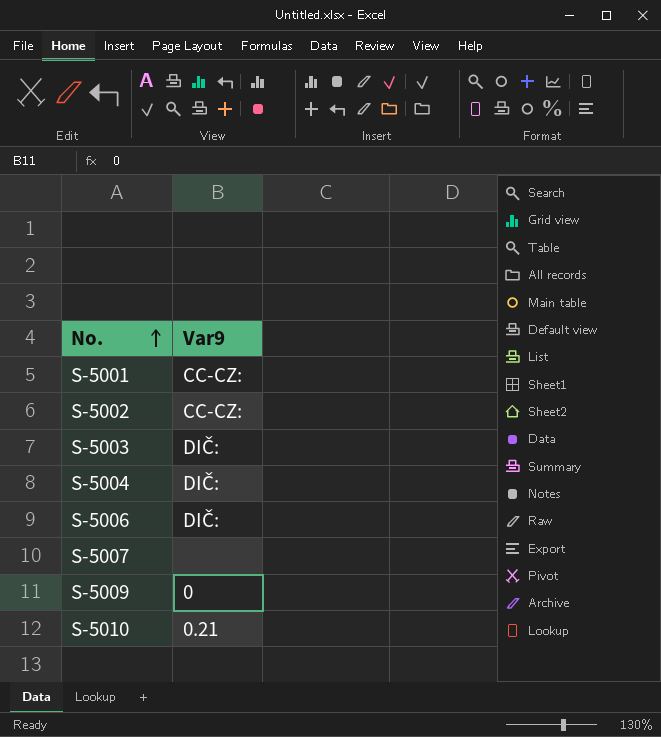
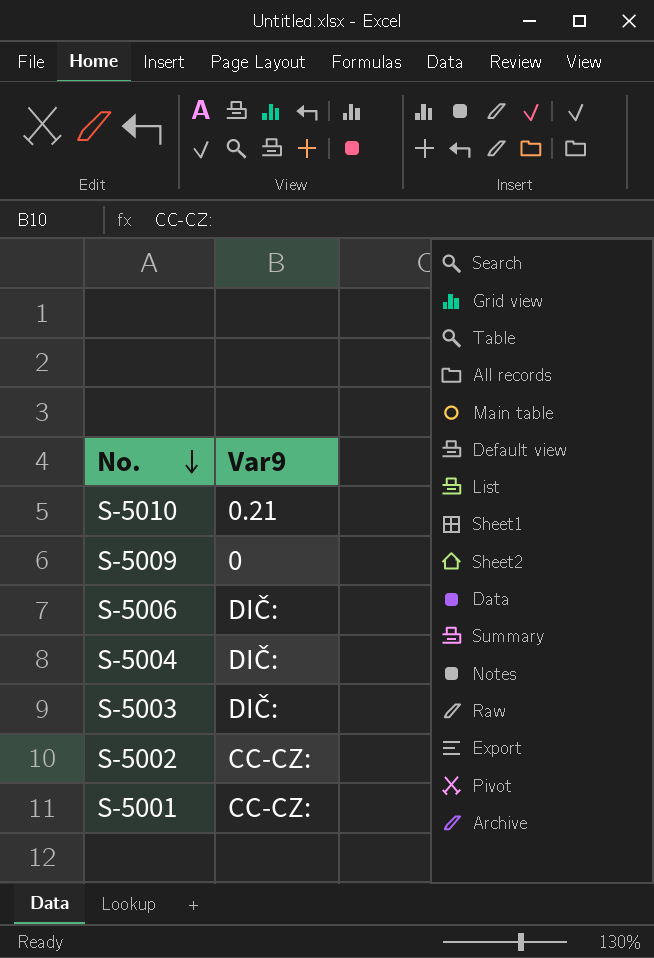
row order: No. ascending -> No. descending
row S-5007: none -> none

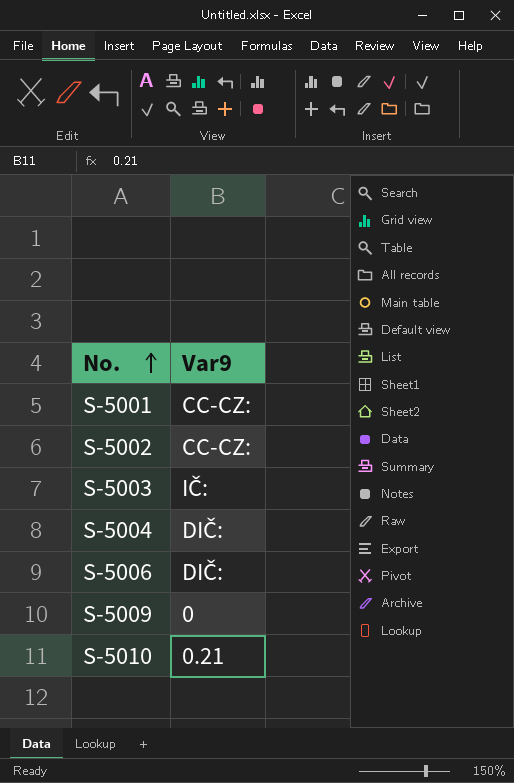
row order: No. descending -> No. ascending
S-5003 | Var9: DIČ: -> IČ:

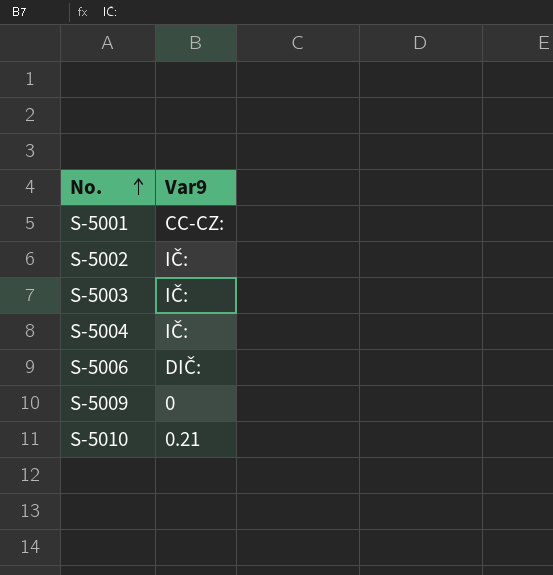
S-5002 | Var9: CC-CZ: -> IČ:
S-5004 | Var9: DIČ: -> IČ:

